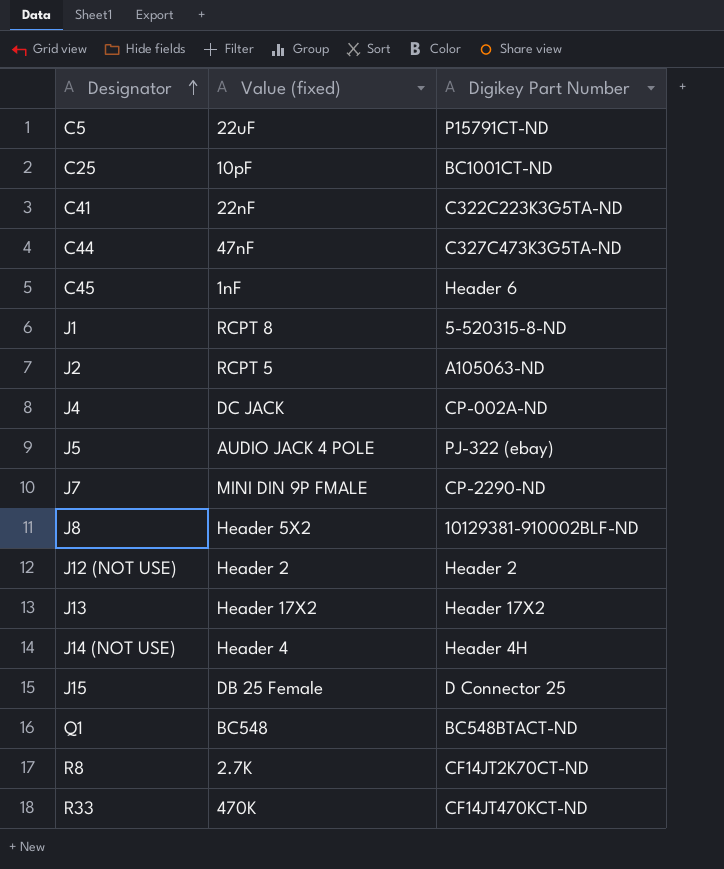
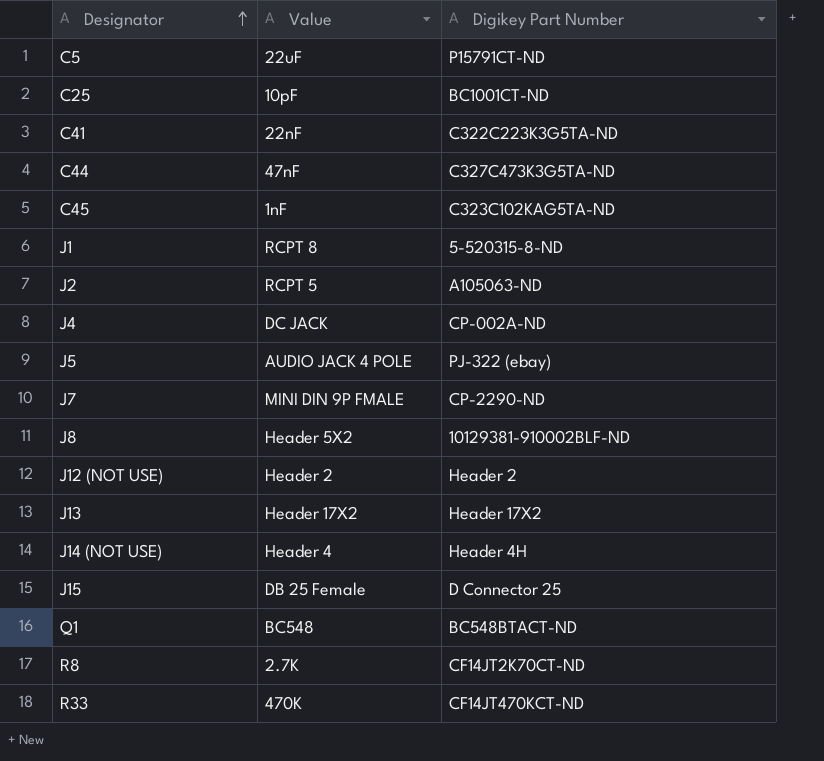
column name: Value (fixed) -> Value
C45 | Digikey Part Number: Header 6 -> C323C102KAG5TA-ND

